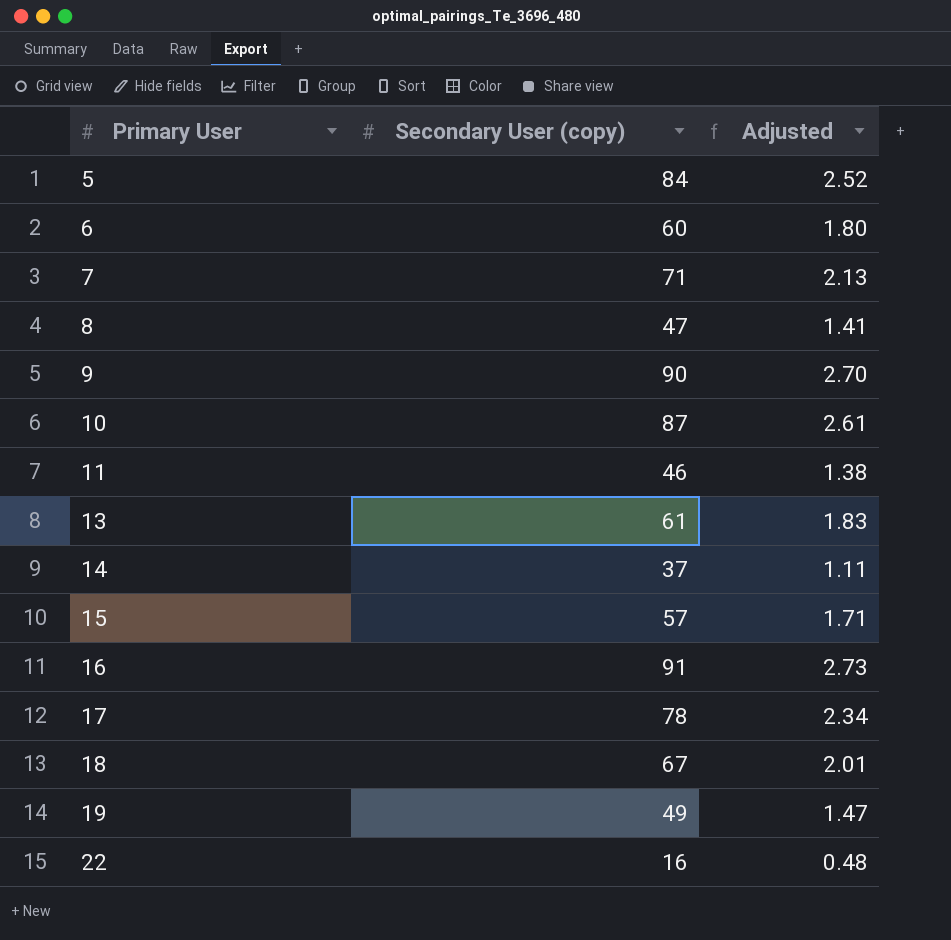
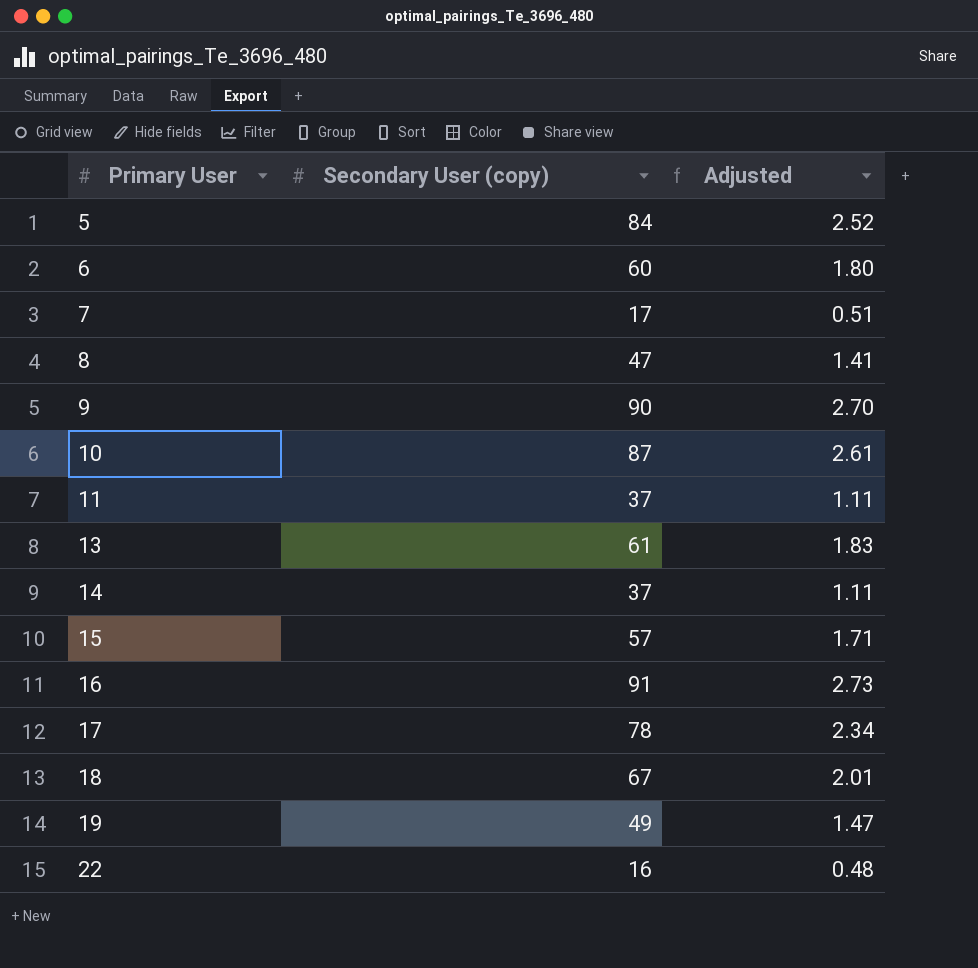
7 | Secondary User (copy): 71 -> 17
7 | Adjusted: 2.13 -> 0.51
11 | Secondary User (copy): 46 -> 37
11 | Adjusted: 1.38 -> 1.11

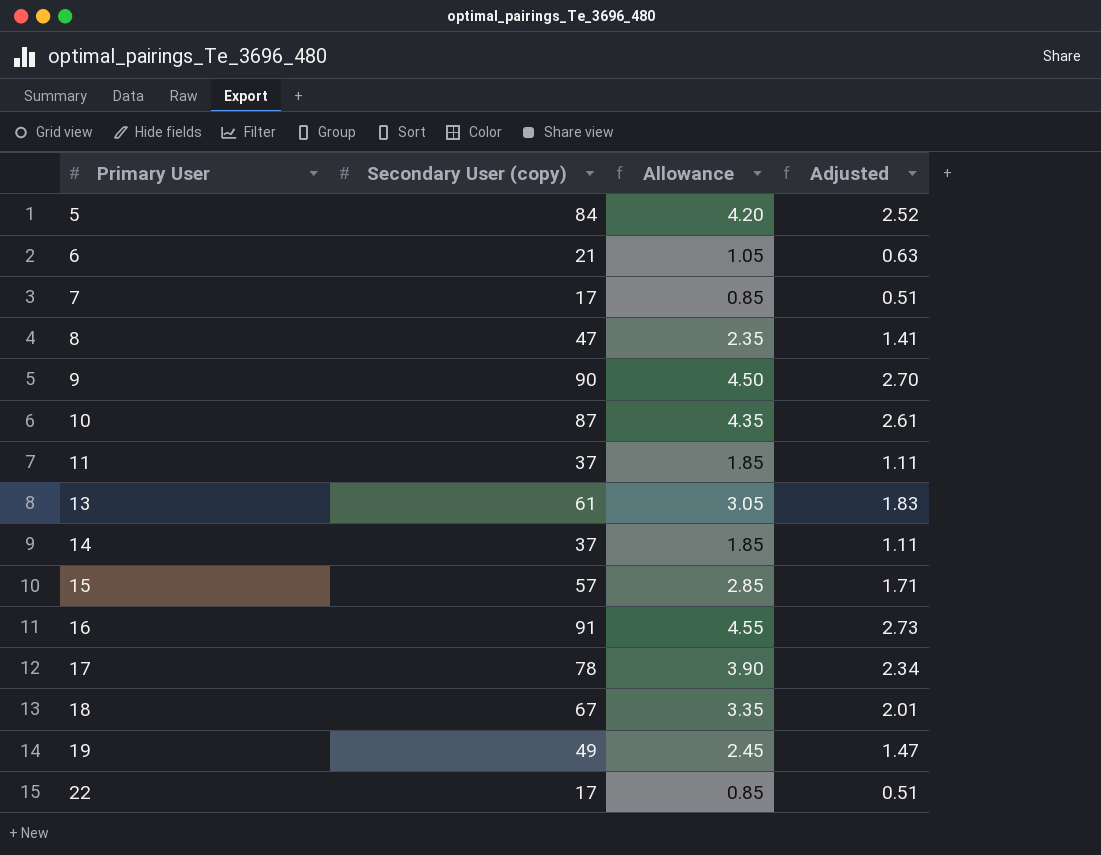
column Allowance | formula: none -> [Secondary User (copy)] * 0.05
6 | Secondary User (copy): 60 -> 21
6 | Adjusted: 1.80 -> 0.63
22 | Secondary User (copy): 16 -> 17
22 | Adjusted: 0.48 -> 0.51

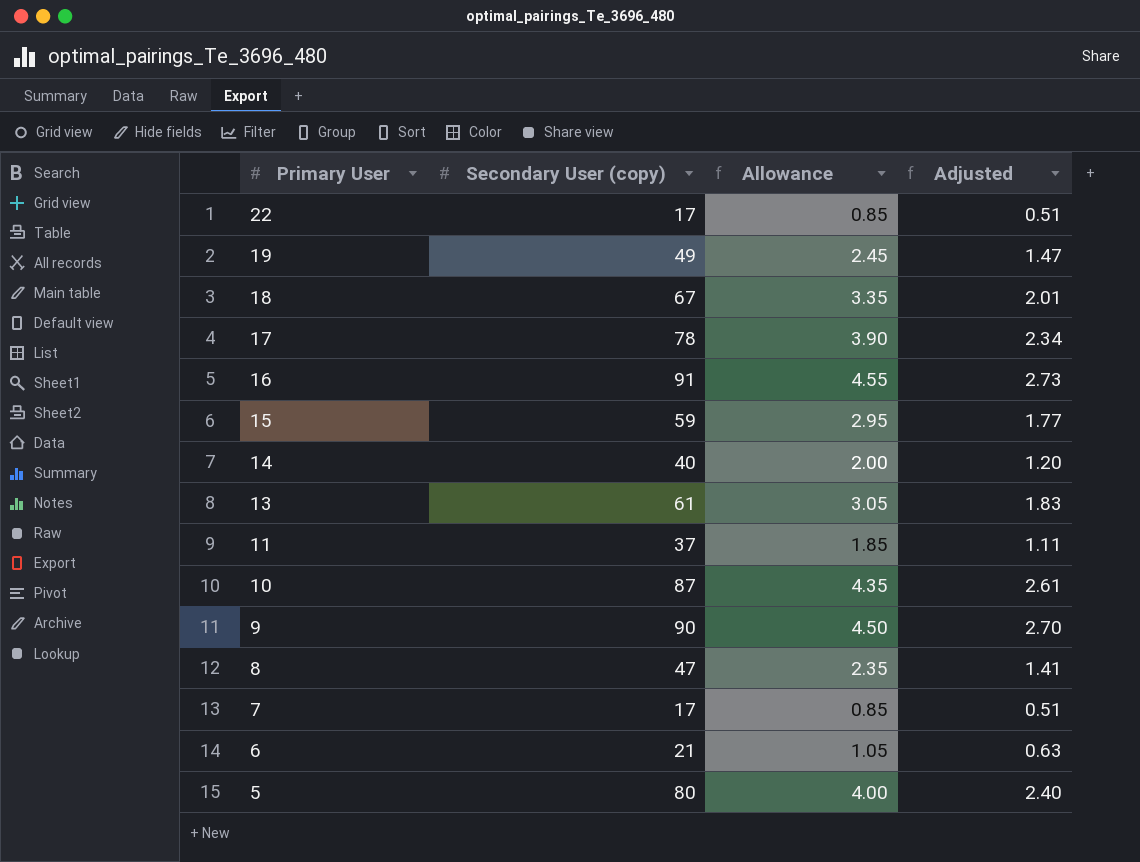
row order: Primary User ascending -> Primary User descending
15 | Secondary User (copy): 57 -> 59
15 | Allowance: 2.85 -> 2.95
15 | Adjusted: 1.71 -> 1.77
14 | Secondary User (copy): 37 -> 40
14 | Allowance: 1.85 -> 2.00
14 | Adjusted: 1.11 -> 1.20
5 | Secondary User (copy): 84 -> 80
5 | Allowance: 4.20 -> 4.00
5 | Adjusted: 2.52 -> 2.40

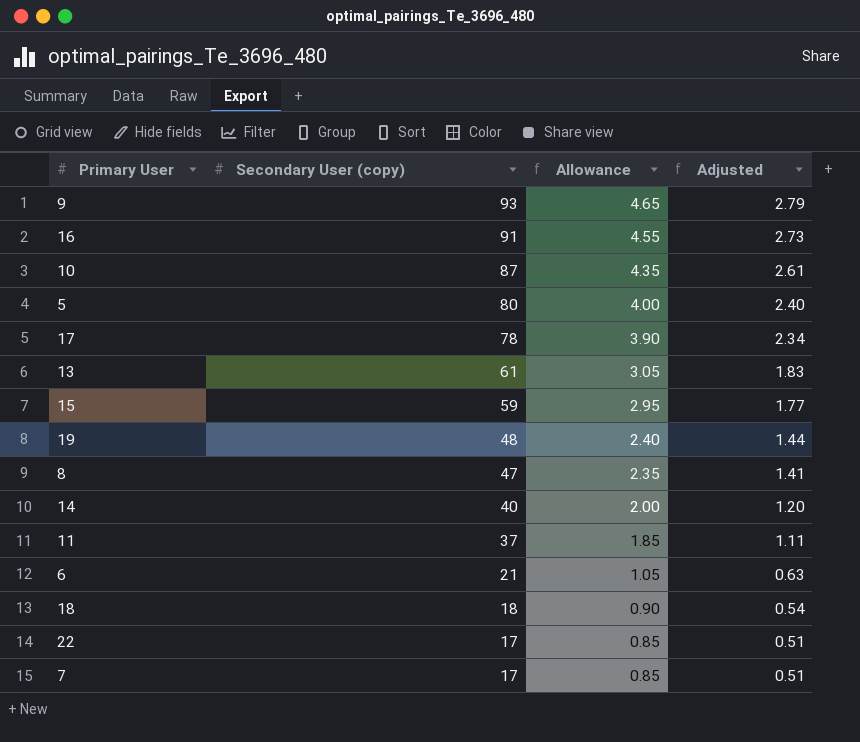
row order: Primary User descending -> Secondary User (copy) descending
9 | Secondary User (copy): 90 -> 93
9 | Allowance: 4.50 -> 4.65
9 | Adjusted: 2.70 -> 2.79
19 | Secondary User (copy): 49 -> 48
19 | Allowance: 2.45 -> 2.40
19 | Adjusted: 1.47 -> 1.44
18 | Secondary User (copy): 67 -> 18
18 | Allowance: 3.35 -> 0.90
18 | Adjusted: 2.01 -> 0.54

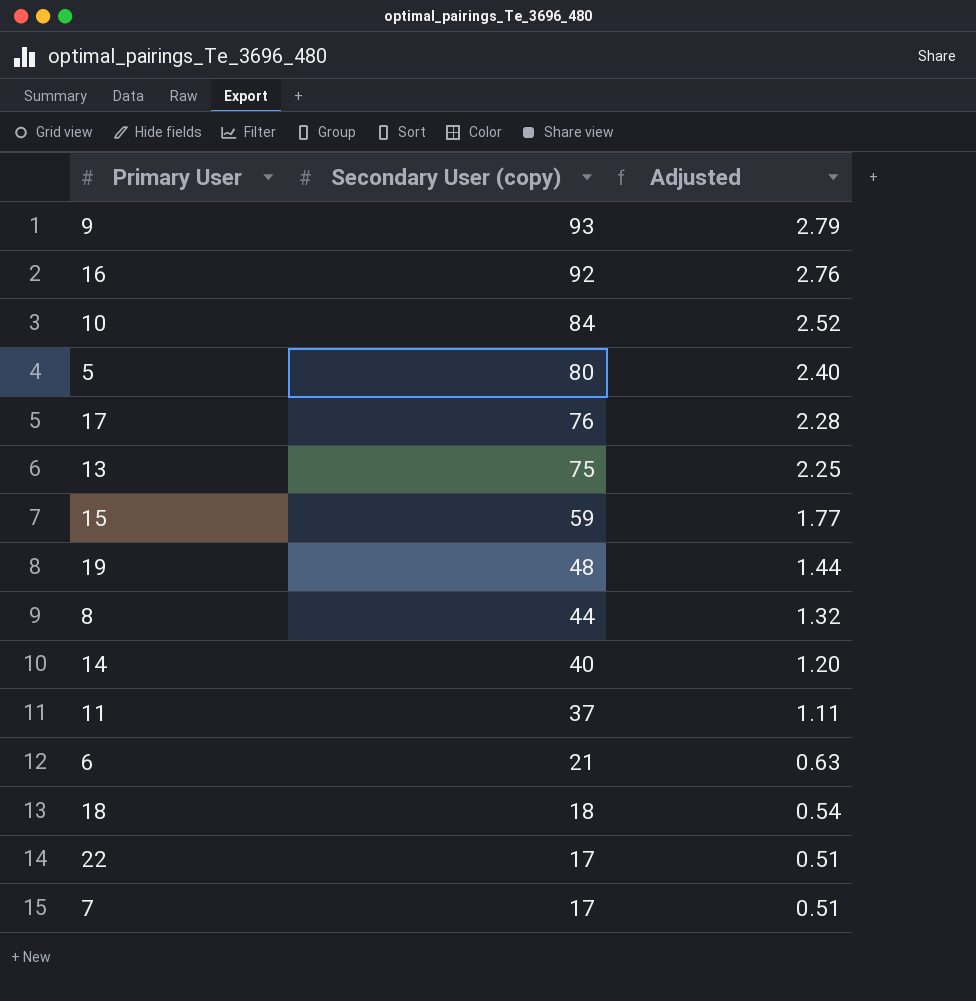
column Allowance | formula: [Secondary User (copy)] * 0.05 -> none
16 | Secondary User (copy): 91 -> 92
16 | Adjusted: 2.73 -> 2.76
10 | Secondary User (copy): 87 -> 84
10 | Adjusted: 2.61 -> 2.52
17 | Secondary User (copy): 78 -> 76
17 | Adjusted: 2.34 -> 2.28
13 | Secondary User (copy): 61 -> 75
13 | Adjusted: 1.83 -> 2.25
8 | Secondary User (copy): 47 -> 44
8 | Adjusted: 1.41 -> 1.32

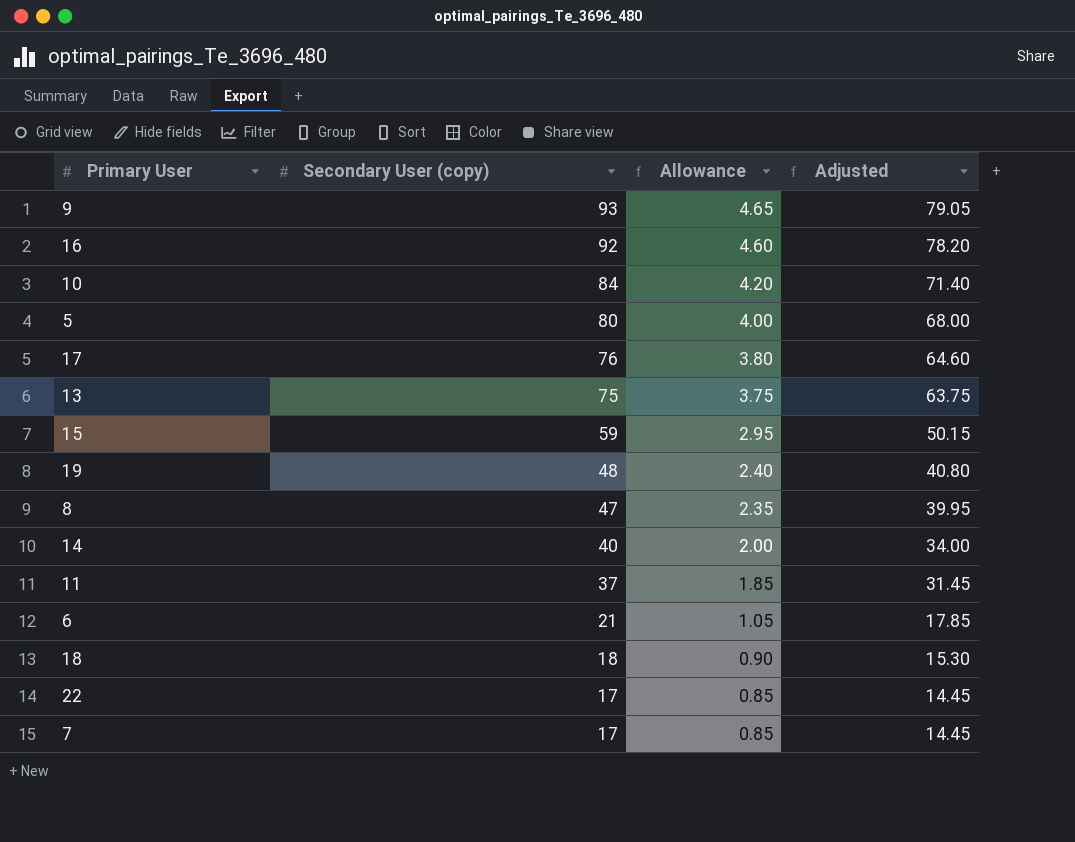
column Allowance | formula: none -> [Secondary User (copy)] * 0.05
column Adjusted | formula: [Secondary User (copy)] * 0.03 -> [Secondary User (copy)] * 0.85
8 | Secondary User (copy): 44 -> 47

